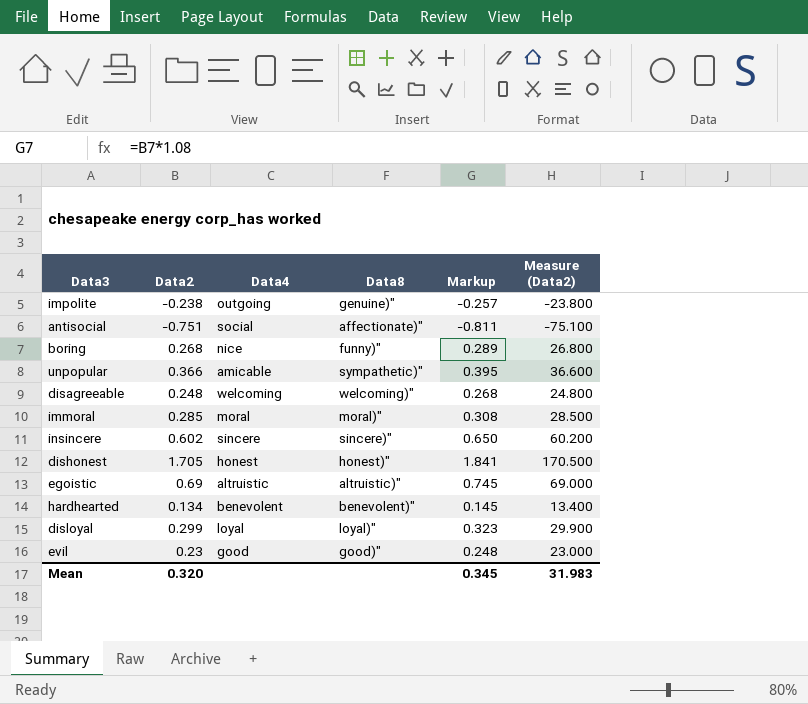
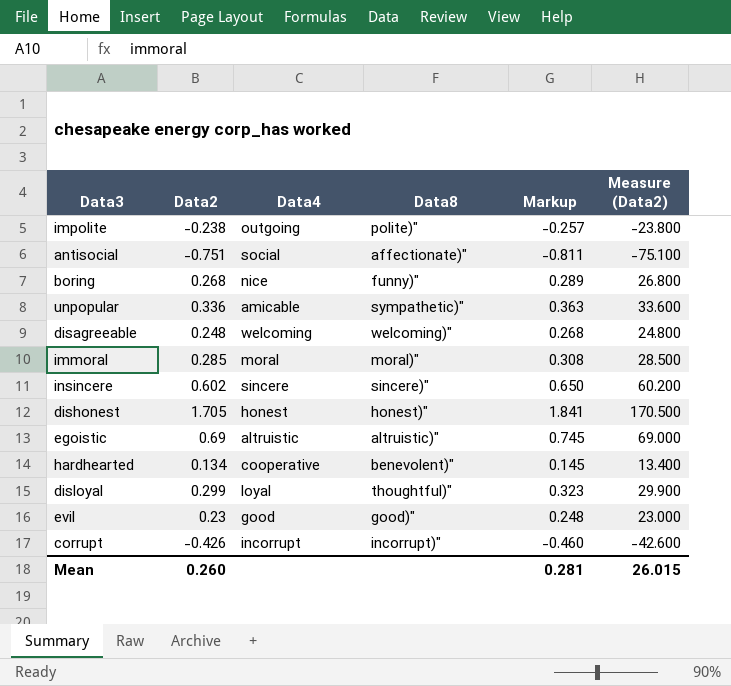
impolite | Data8: genuine)" -> polite)"
unpopular | Data2: 0.366 -> 0.336
unpopular | Markup: 0.395 -> 0.363
unpopular | Measure (Data2): 36.600 -> 33.600
hardhearted | Data4: benevolent -> cooperative
disloyal | Data8: loyal)" -> thoughtful)"
row corrupt: none -> -0.426 | incorrupt | incorrupt)" | -0.460 | -42.600
Mean | Data2: 0.320 -> 0.260
Mean | Markup: 0.345 -> 0.281
Mean | Measure (Data2): 31.983 -> 26.015

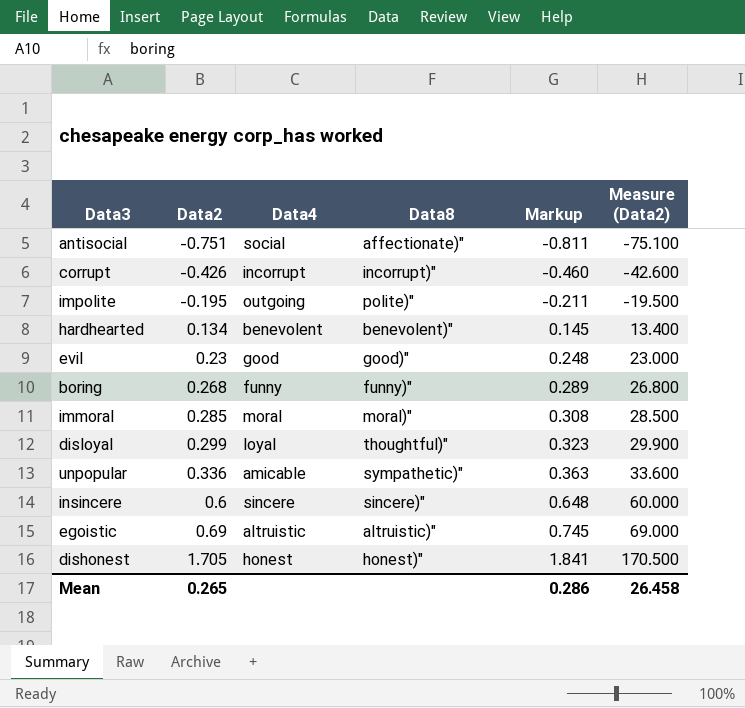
row order: none -> Data2 ascending
row disagreeable: 0.248 | welcoming | welcoming)" | 0.268 | 24.800 -> none
impolite | Data2: -0.238 -> -0.195
impolite | Markup: -0.257 -> -0.211
impolite | Measure (Data2): -23.800 -> -19.500
hardhearted | Data4: cooperative -> benevolent
boring | Data4: nice -> funny
insincere | Data2: 0.602 -> 0.6
insincere | Markup: 0.650 -> 0.648
insincere | Measure (Data2): 60.200 -> 60.000
Mean | Data2: 0.260 -> 0.265
Mean | Markup: 0.281 -> 0.286
Mean | Measure (Data2): 26.015 -> 26.458

